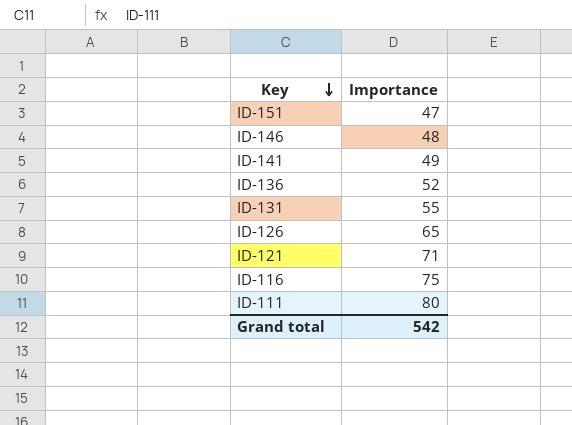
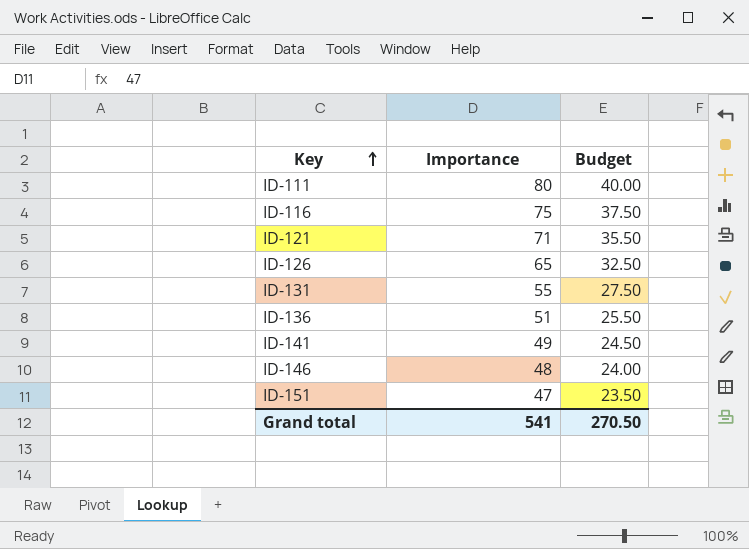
row order: Key descending -> Key ascending
column Budget | formula: none -> [Importance] * 0.5
ID-136 | Importance: 52 -> 51
Grand total | Importance: 542 -> 541

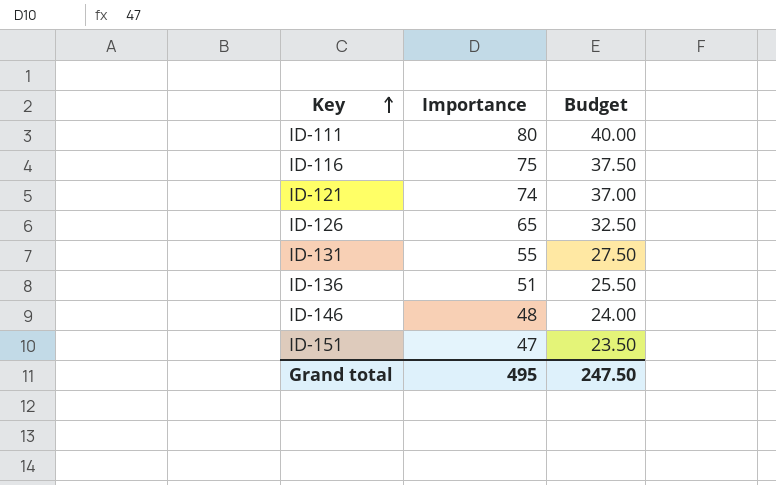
row ID-141: 49 | 24.50 -> none
ID-121 | Importance: 71 -> 74
ID-121 | Budget: 35.50 -> 37.00
Grand total | Importance: 541 -> 495
Grand total | Budget: 270.50 -> 247.50

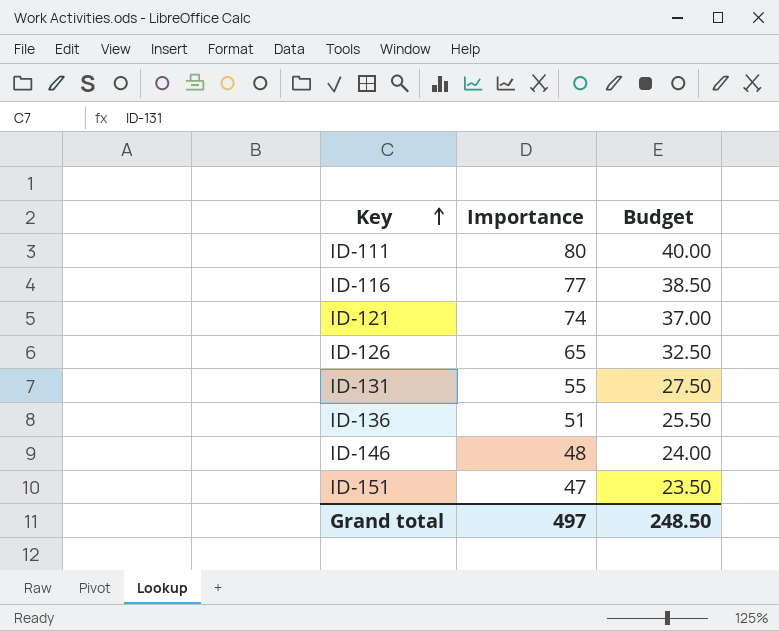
ID-116 | Importance: 75 -> 77
ID-116 | Budget: 37.50 -> 38.50
Grand total | Importance: 495 -> 497
Grand total | Budget: 247.50 -> 248.50

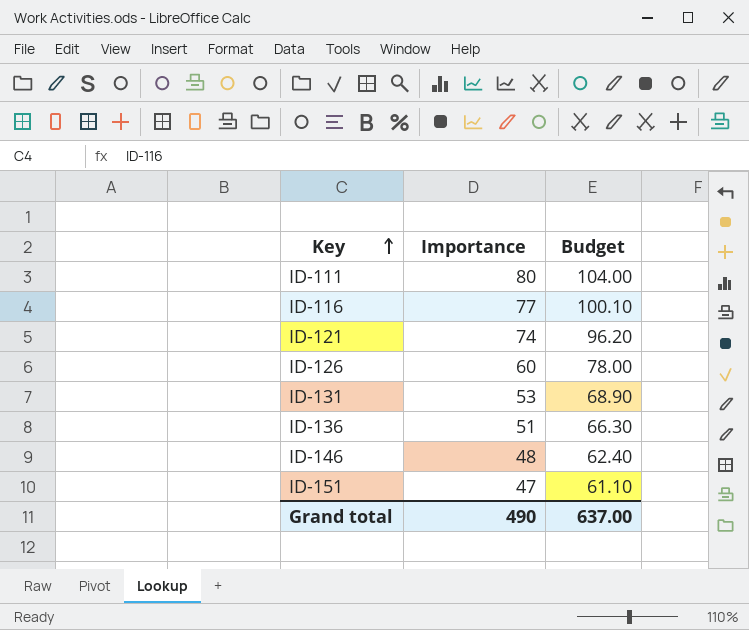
column Budget | formula: [Importance] * 0.5 -> [Importance] * 1.3
ID-126 | Importance: 65 -> 60
ID-131 | Importance: 55 -> 53
Grand total | Importance: 497 -> 490
Grand total | Budget: 248.50 -> 637.00

